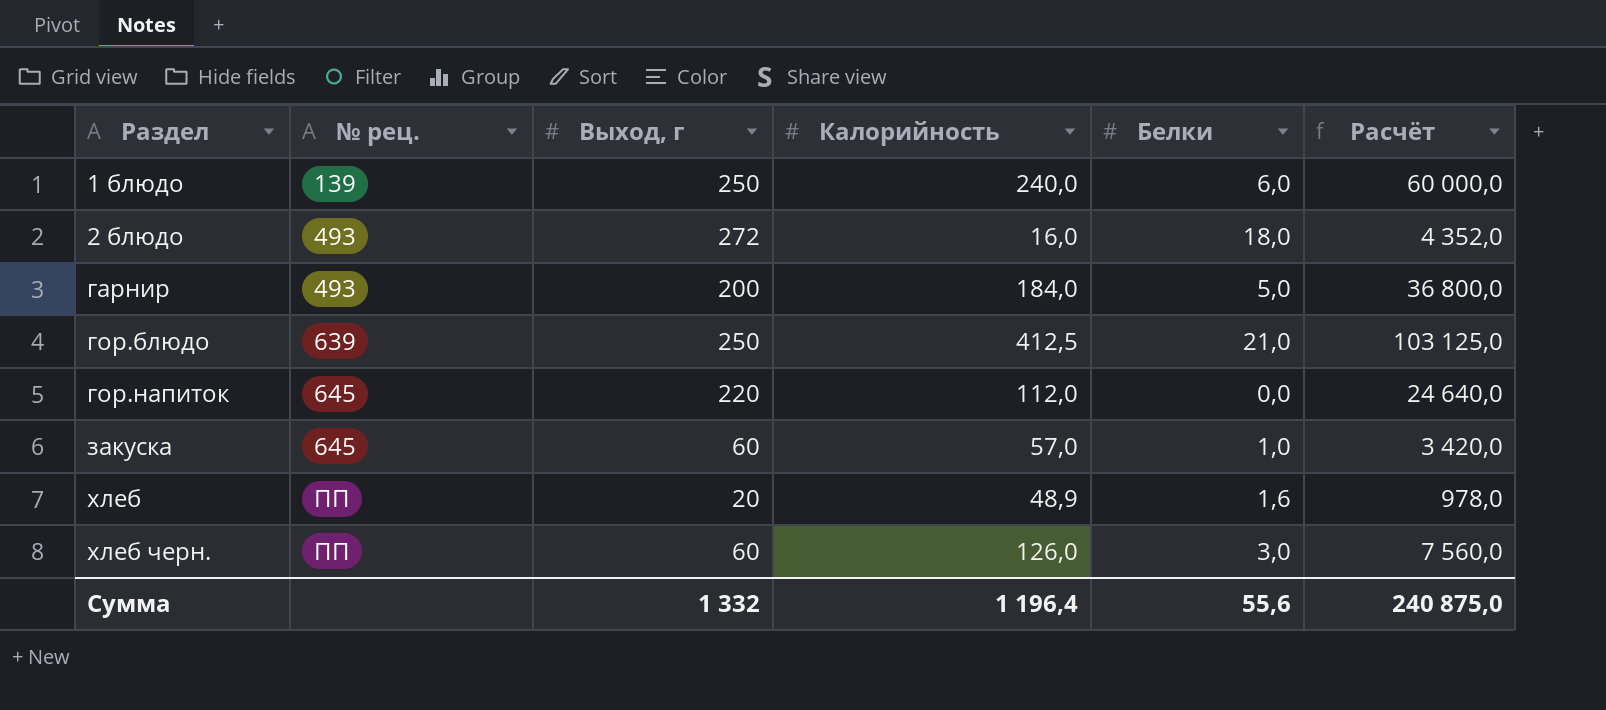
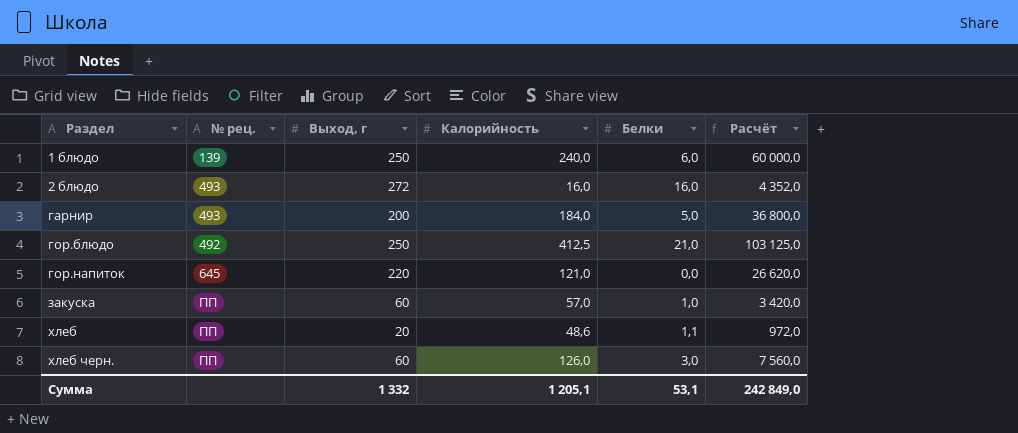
2 блюдо | Белки: 18,0 -> 16,0
гор.блюдо | № рец.: 639 -> 492
гор.напиток | Калорийность: 112,0 -> 121,0
гор.напиток | Расчёт: 24 640,0 -> 26 620,0
закуска | № рец.: 645 -> ПП
хлеб | Калорийность: 48,9 -> 48,6
хлеб | Белки: 1,6 -> 1,1
хлеб | Расчёт: 978,0 -> 972,0
Сумма | Калорийность: 1 196,4 -> 1 205,1
Сумма | Белки: 55,6 -> 53,1
Сумма | Расчёт: 240 875,0 -> 242 849,0

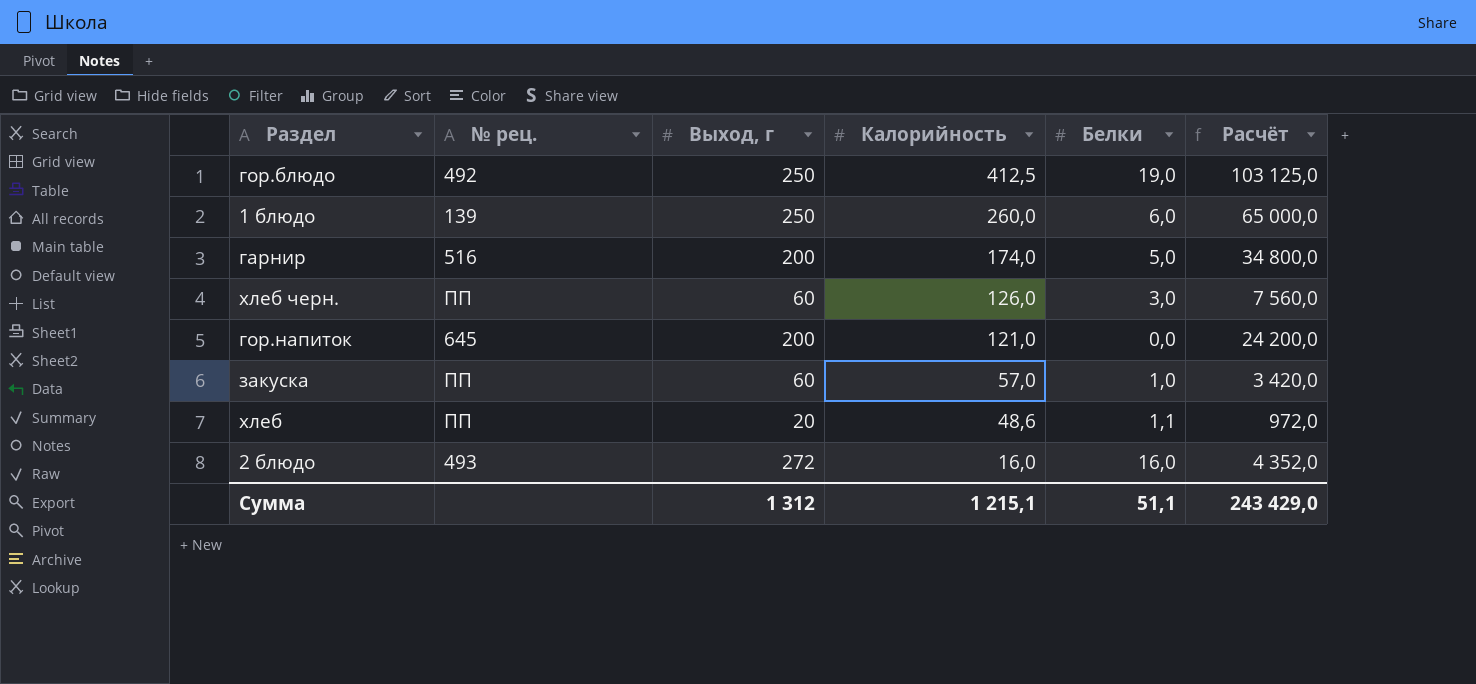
row order: Раздел ascending -> Калорийность descending
гор.блюдо | Белки: 21,0 -> 19,0
1 блюдо | Калорийность: 240,0 -> 260,0
1 блюдо | Расчёт: 60 000,0 -> 65 000,0
гарнир | № рец.: 493 -> 516
гарнир | Калорийность: 184,0 -> 174,0
гарнир | Расчёт: 36 800,0 -> 34 800,0
гор.напиток | Выход, г: 220 -> 200
гор.напиток | Расчёт: 26 620,0 -> 24 200,0
Сумма | Выход, г: 1 332 -> 1 312
Сумма | Калорийность: 1 205,1 -> 1 215,1
Сумма | Белки: 53,1 -> 51,1
Сумма | Расчёт: 242 849,0 -> 243 429,0

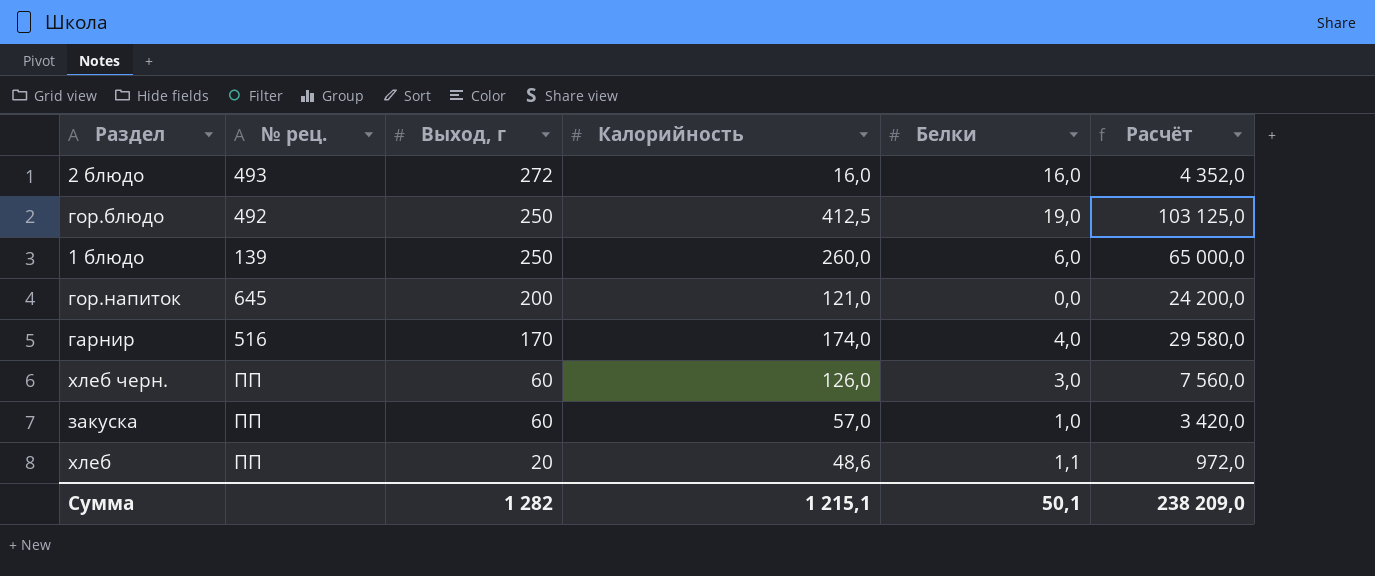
row order: Калорийность descending -> Выход, г descending
гарнир | Выход, г: 200 -> 170
гарнир | Белки: 5,0 -> 4,0
гарнир | Расчёт: 34 800,0 -> 29 580,0
Сумма | Выход, г: 1 312 -> 1 282
Сумма | Белки: 51,1 -> 50,1
Сумма | Расчёт: 243 429,0 -> 238 209,0

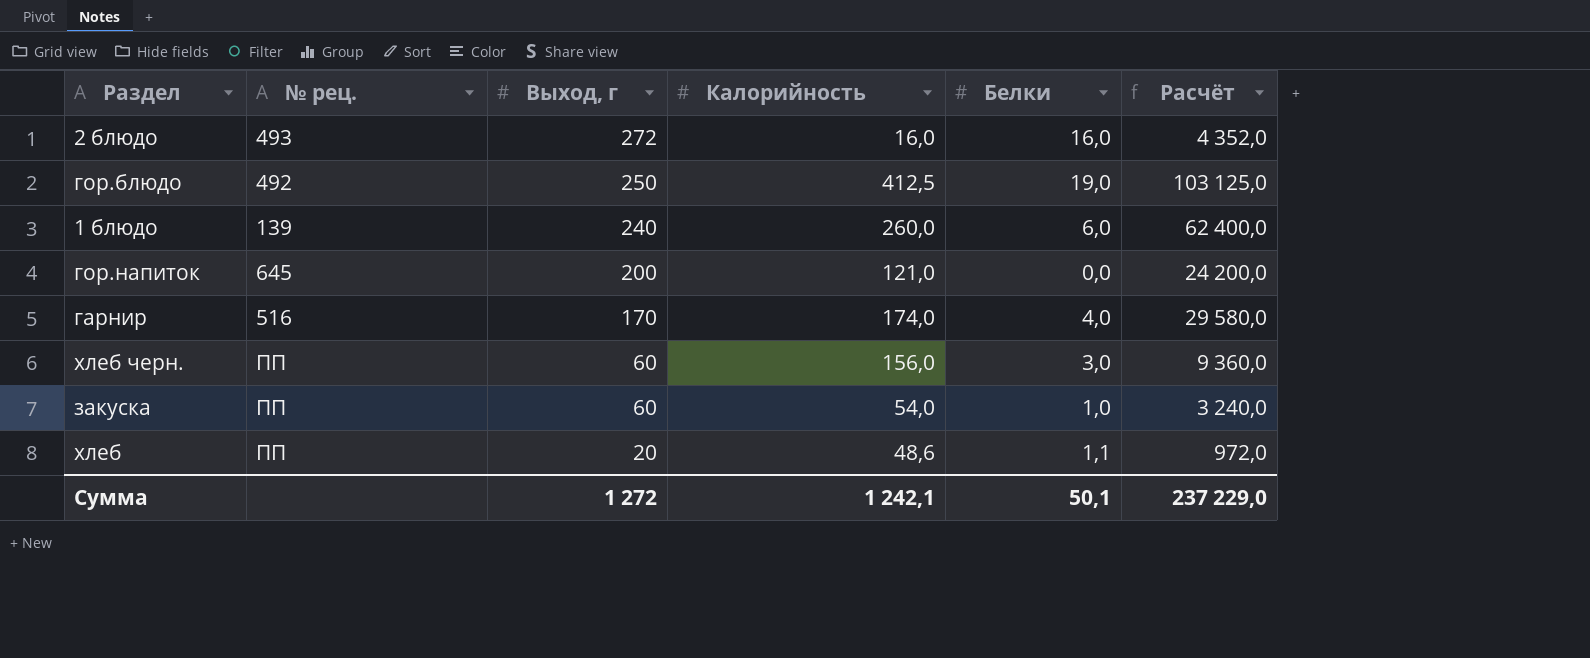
1 блюдо | Выход, г: 250 -> 240
1 блюдо | Расчёт: 65 000,0 -> 62 400,0
хлеб черн. | Калорийность: 126,0 -> 156,0
хлеб черн. | Расчёт: 7 560,0 -> 9 360,0
закуска | Калорийность: 57,0 -> 54,0
закуска | Расчёт: 3 420,0 -> 3 240,0
Сумма | Выход, г: 1 282 -> 1 272
Сумма | Калорийность: 1 215,1 -> 1 242,1
Сумма | Расчёт: 238 209,0 -> 237 229,0

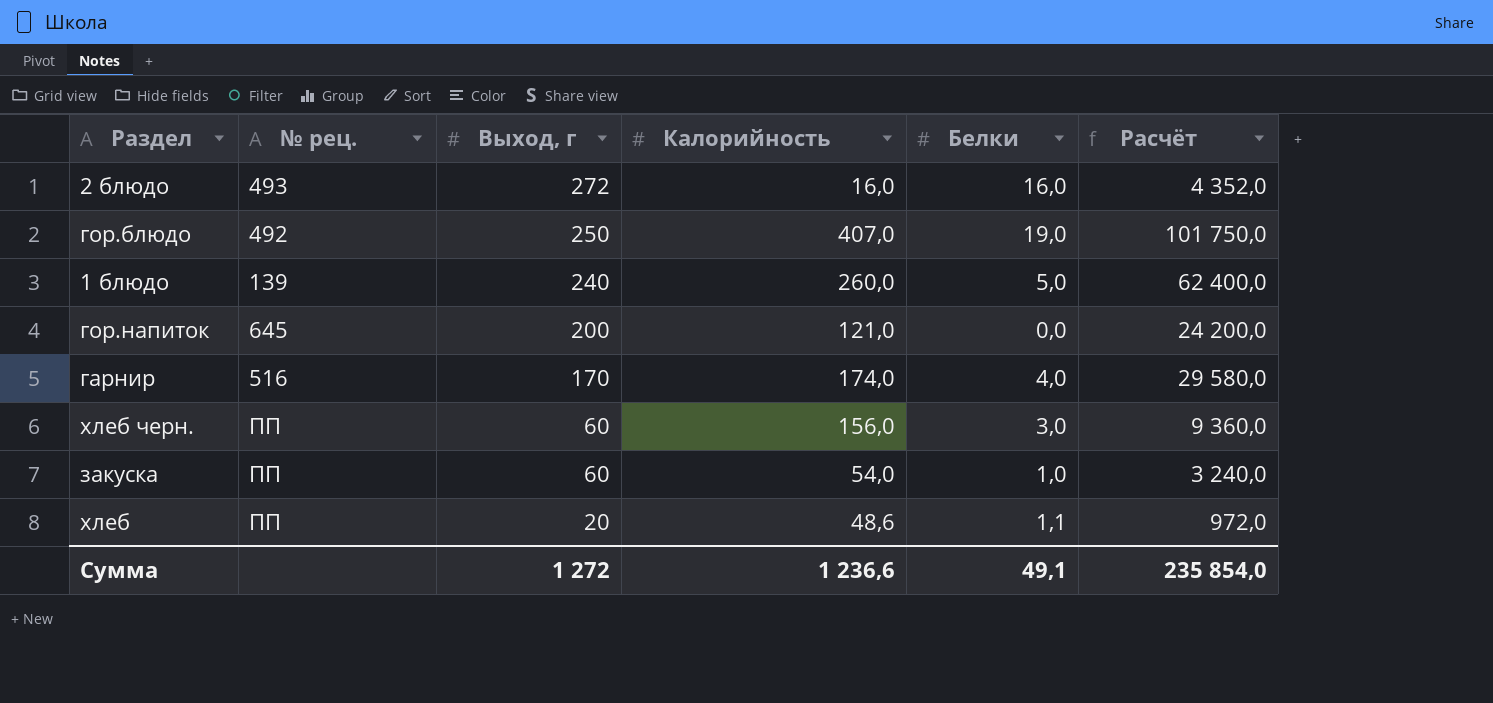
гор.блюдо | Калорийность: 412,5 -> 407,0
гор.блюдо | Расчёт: 103 125,0 -> 101 750,0
1 блюдо | Белки: 6,0 -> 5,0
Сумма | Калорийность: 1 242,1 -> 1 236,6
Сумма | Белки: 50,1 -> 49,1
Сумма | Расчёт: 237 229,0 -> 235 854,0

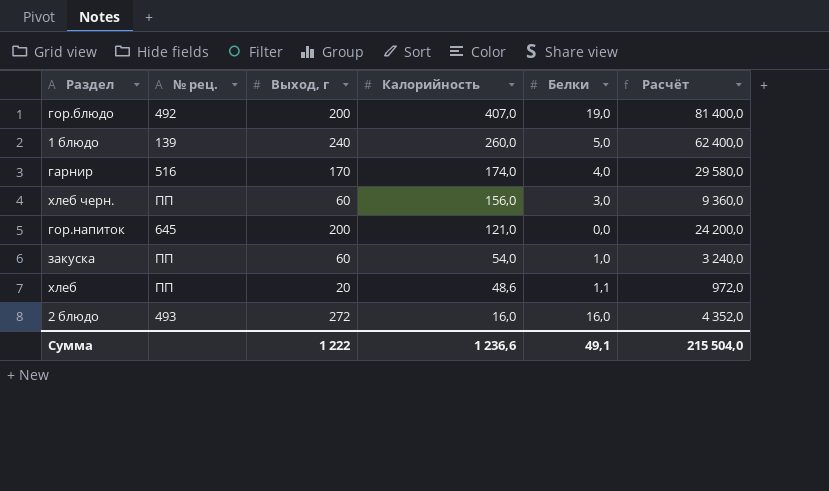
row order: Выход, г descending -> Калорийность descending
гор.блюдо | Выход, г: 250 -> 200
гор.блюдо | Расчёт: 101 750,0 -> 81 400,0
Сумма | Выход, г: 1 272 -> 1 222
Сумма | Расчёт: 235 854,0 -> 215 504,0

